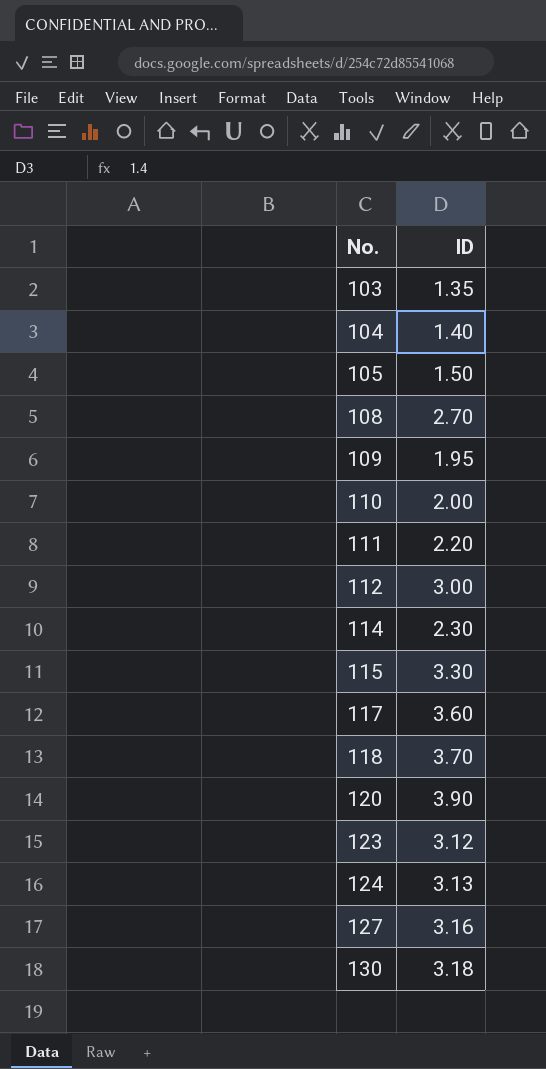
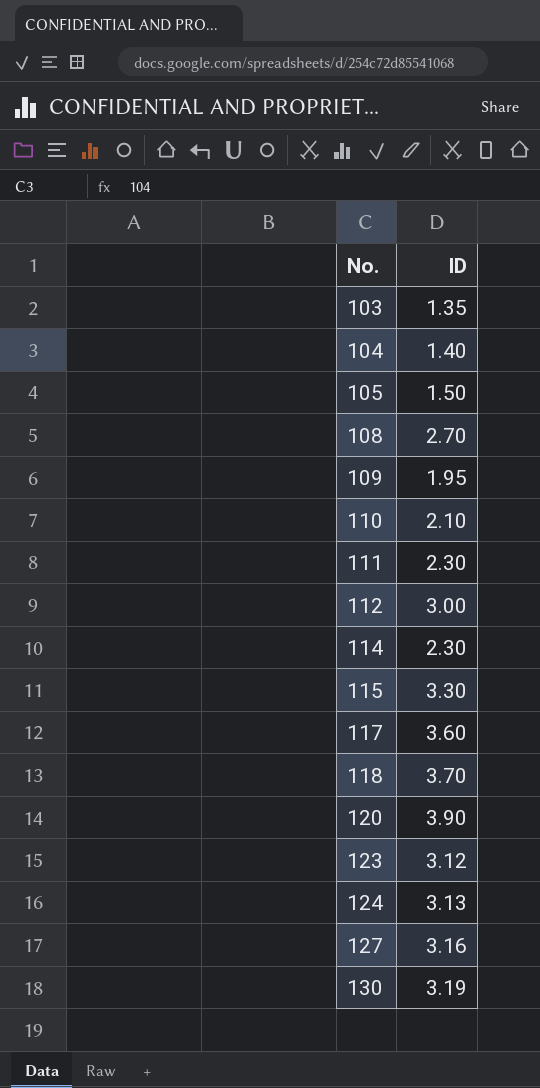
110 | ID: 2.00 -> 2.10
111 | ID: 2.20 -> 2.30
130 | ID: 3.18 -> 3.19

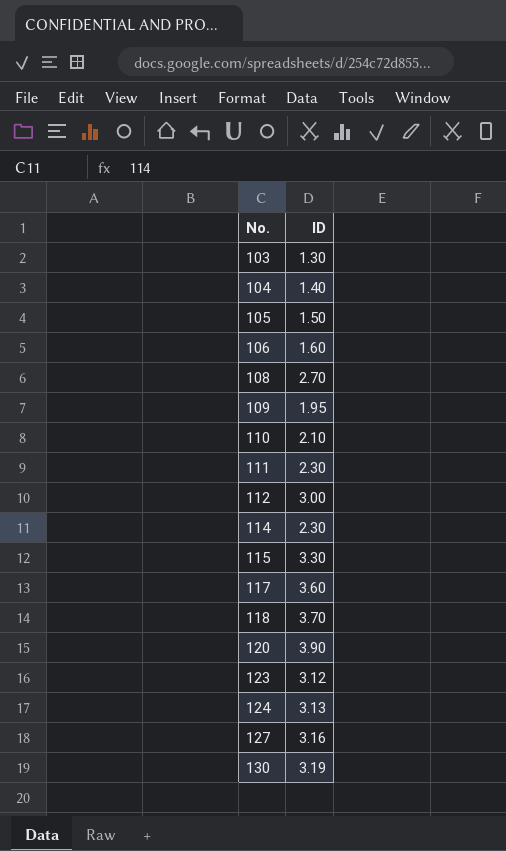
103 | ID: 1.35 -> 1.30
row 106: none -> 1.60

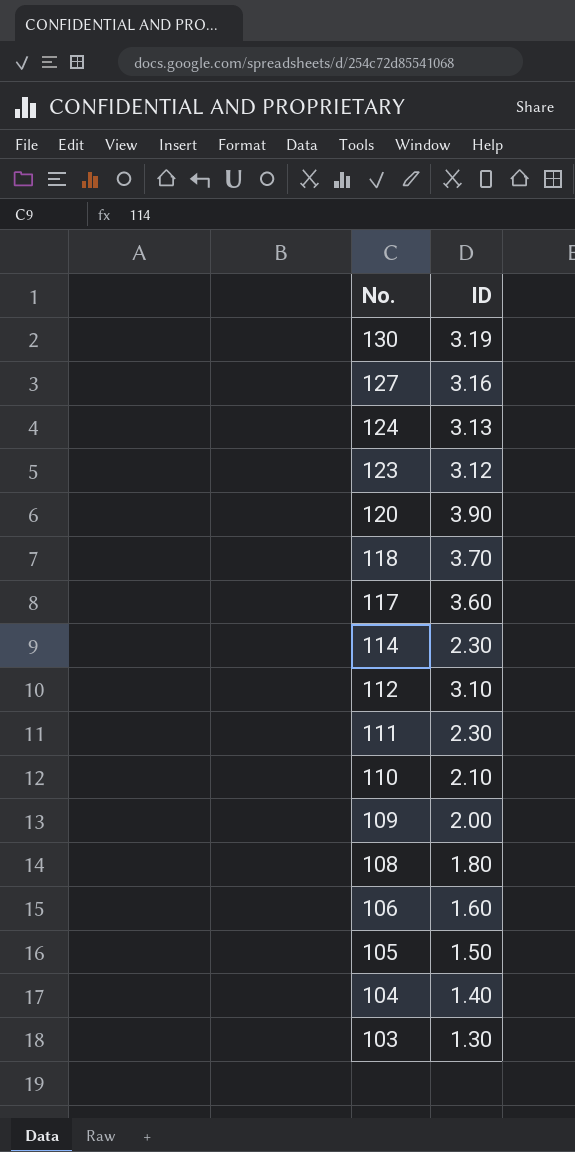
row order: No. ascending -> No. descending
row 115: 3.30 -> none
112 | ID: 3.00 -> 3.10
109 | ID: 1.95 -> 2.00
108 | ID: 2.70 -> 1.80

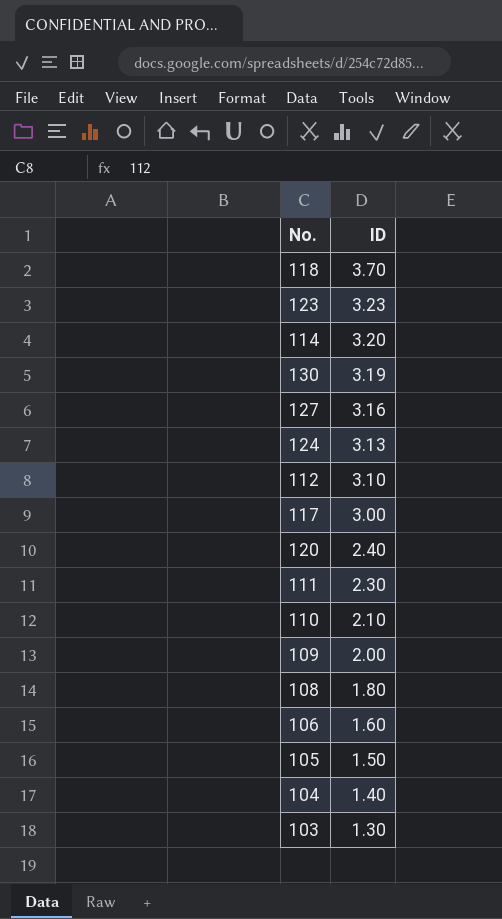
row order: No. descending -> ID descending
123 | ID: 3.12 -> 3.23
114 | ID: 2.30 -> 3.20
117 | ID: 3.60 -> 3.00
120 | ID: 3.90 -> 2.40

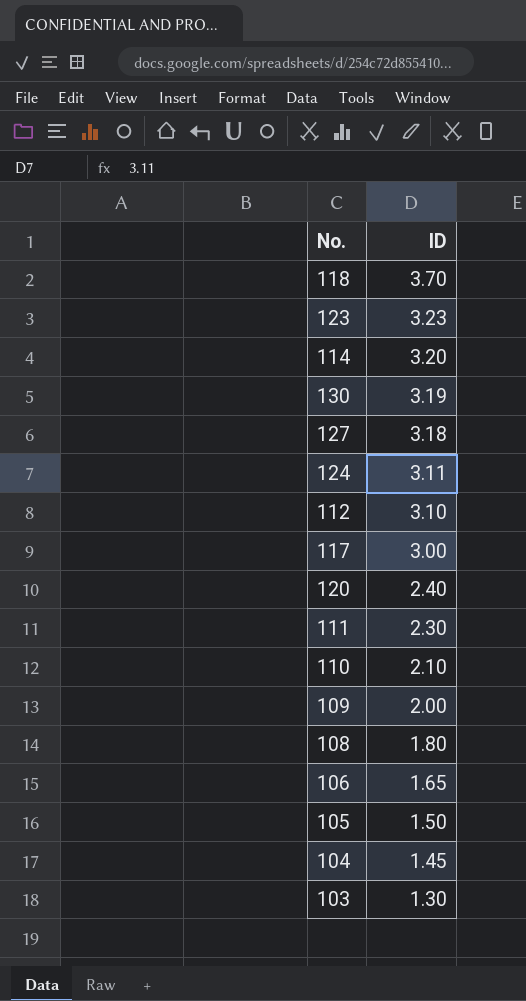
127 | ID: 3.16 -> 3.18
124 | ID: 3.13 -> 3.11
106 | ID: 1.60 -> 1.65
104 | ID: 1.40 -> 1.45

